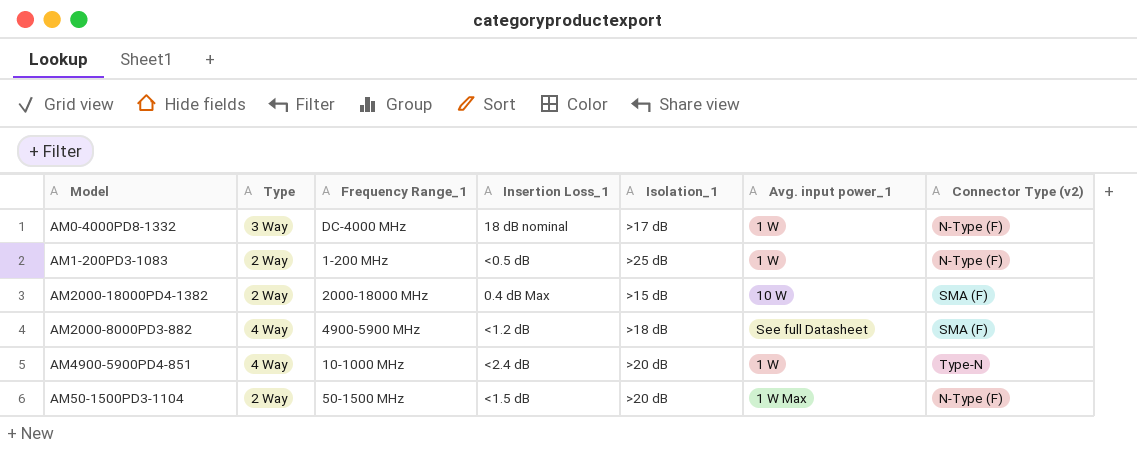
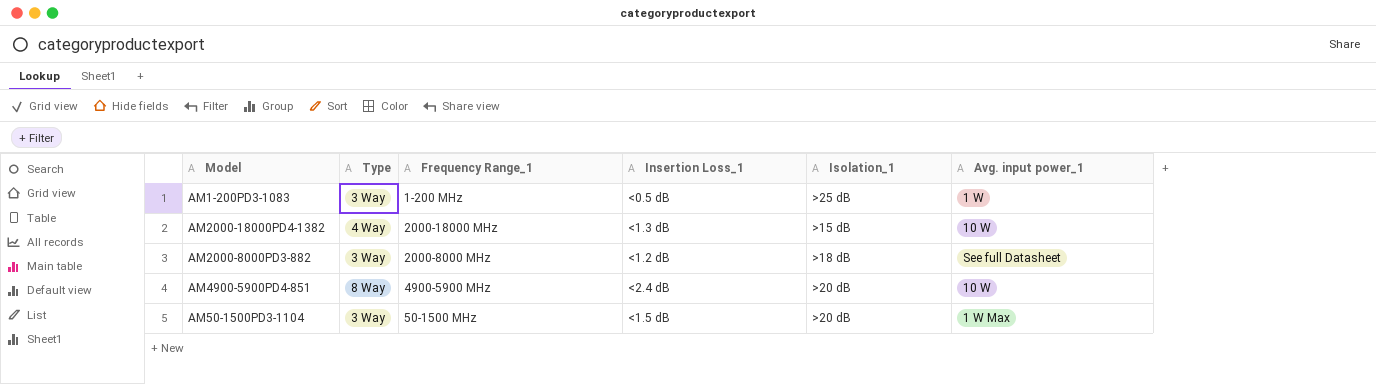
column Connector Type (v2) | position: 7 -> none
row AM0-4000PD8-1332: 3 Way | DC-4000 MHz | 18 dB nominal | >17 dB | 1 W | N-Type (F) -> none
AM1-200PD3-1083 | Type: 2 Way -> 3 Way
AM2000-18000PD4-1382 | Type: 2 Way -> 4 Way
AM2000-18000PD4-1382 | Insertion Loss_1: 0.4 dB Max -> <1.3 dB
AM2000-8000PD3-882 | Type: 4 Way -> 3 Way
AM2000-8000PD3-882 | Frequency Range_1: 4900-5900 MHz -> 2000-8000 MHz
AM4900-5900PD4-851 | Type: 4 Way -> 8 Way
AM4900-5900PD4-851 | Frequency Range_1: 10-1000 MHz -> 4900-5900 MHz
AM4900-5900PD4-851 | Avg. input power_1: 1 W -> 10 W
AM50-1500PD3-1104 | Type: 2 Way -> 3 Way

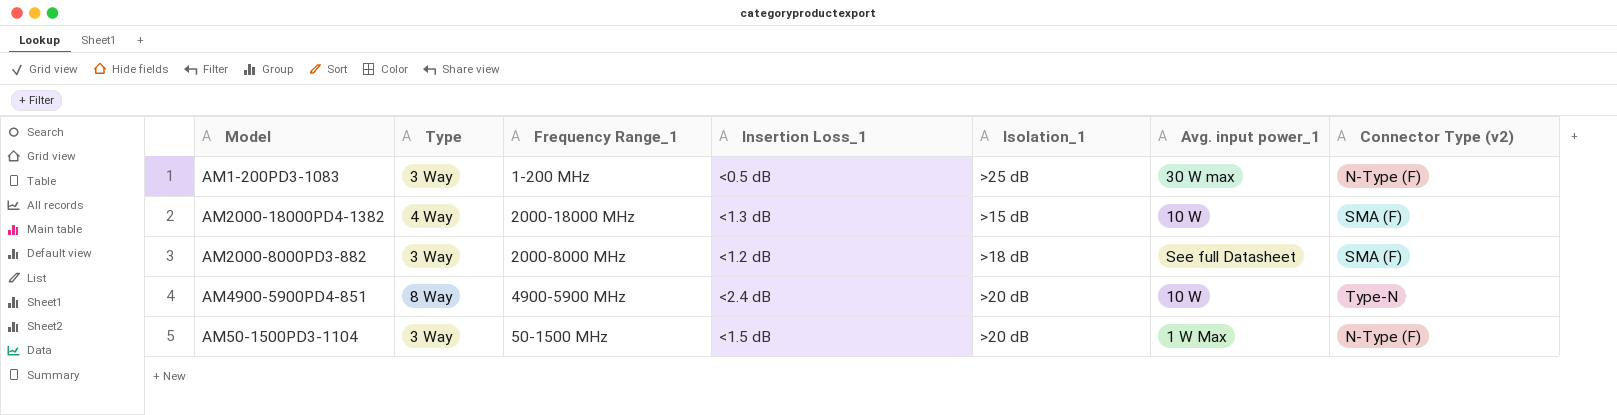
column Connector Type (v2) | position: none -> 7
AM1-200PD3-1083 | Avg. input power_1: 1 W -> 30 W max

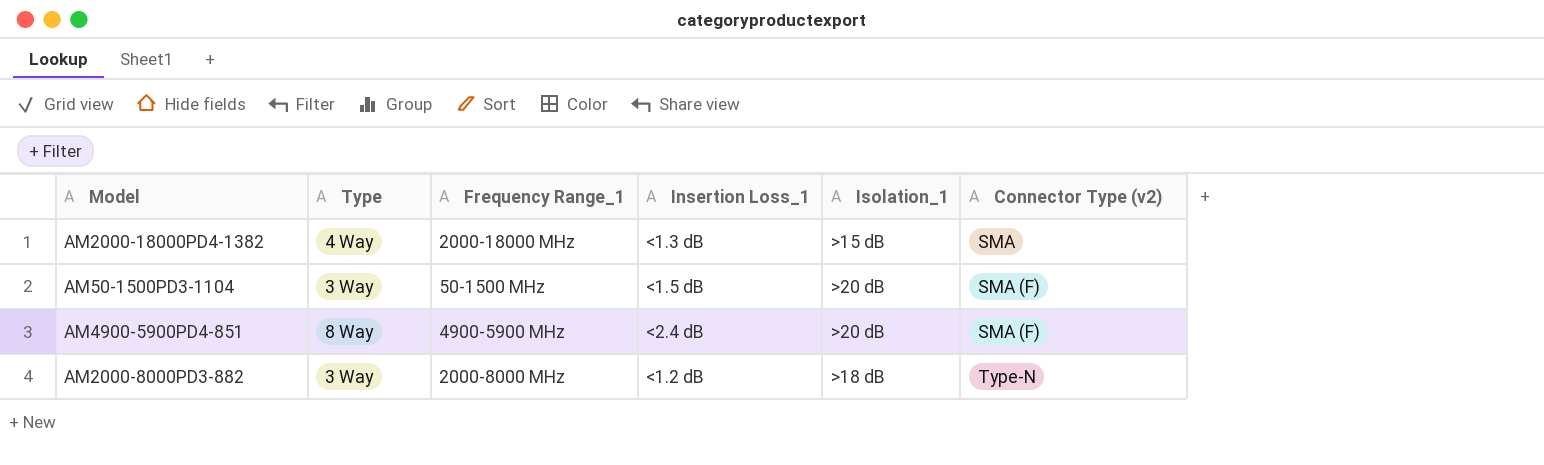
row order: none -> Connector Type (v2) ascending
column Avg. input power_1 | position: 6 -> none
row AM1-200PD3-1083: 3 Way | 1-200 MHz | <0.5 dB | >25 dB | 30 W max | N-Type (F) -> none
AM2000-18000PD4-1382 | Connector Type (v2): SMA (F) -> SMA
AM50-1500PD3-1104 | Connector Type (v2): N-Type (F) -> SMA (F)
AM4900-5900PD4-851 | Connector Type (v2): Type-N -> SMA (F)
AM2000-8000PD3-882 | Connector Type (v2): SMA (F) -> Type-N

